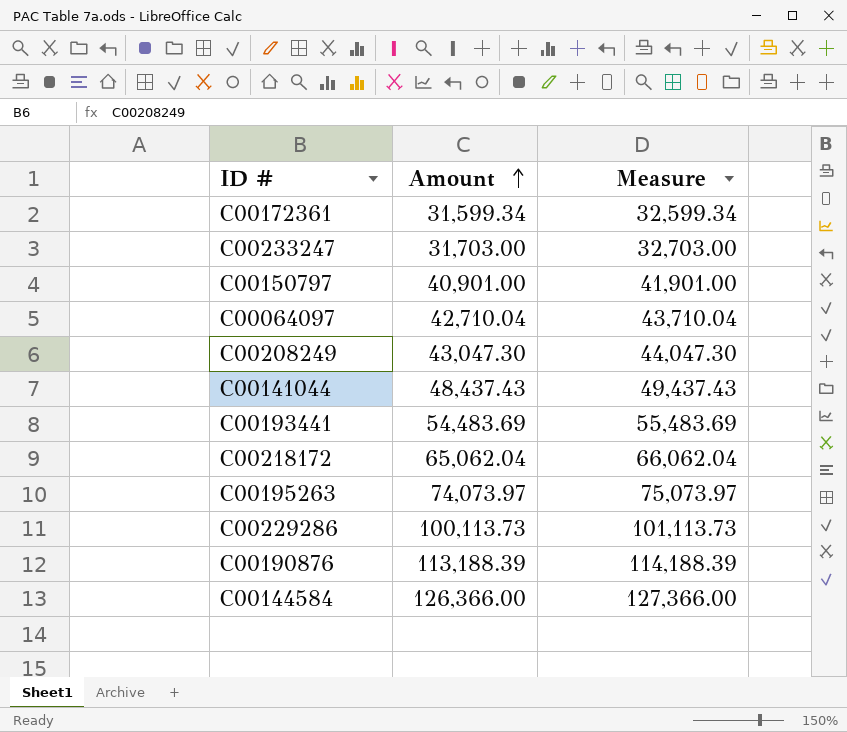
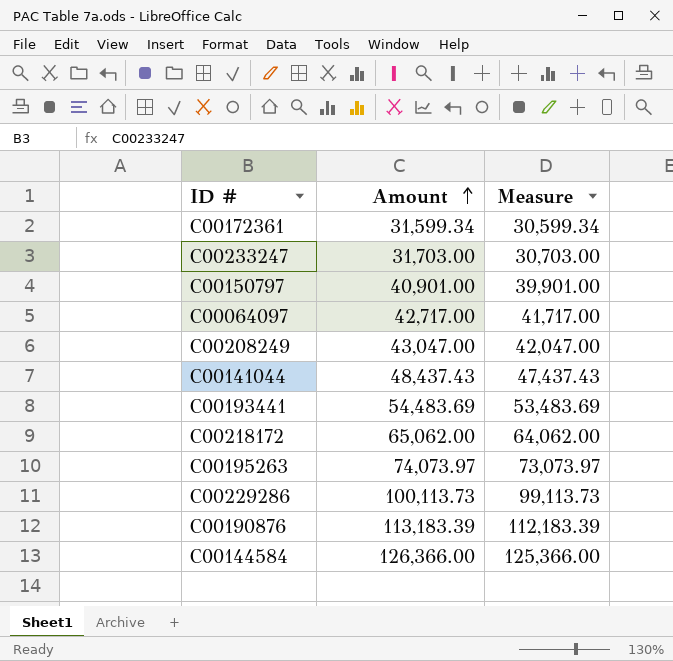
column Measure | formula: [Amount] + 1000 -> [Amount] - 1000
C00064097 | Amount: 42,710.04 -> 42,717.00
C00208249 | Amount: 43,047.30 -> 43,047.00
C00218172 | Amount: 65,062.04 -> 65,062.00
C00190876 | Amount: 113,188.39 -> 113,183.39

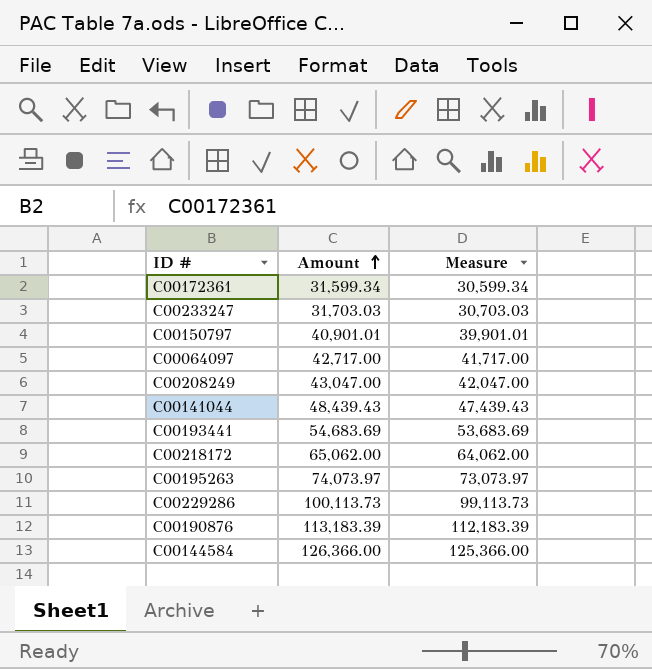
C00233247 | Amount: 31,703.00 -> 31,703.03
C00233247 | Measure: 30,703.00 -> 30,703.03
C00150797 | Amount: 40,901.00 -> 40,901.01
C00150797 | Measure: 39,901.00 -> 39,901.01
C00141044 | Amount: 48,437.43 -> 48,439.43
C00141044 | Measure: 47,437.43 -> 47,439.43
C00193441 | Amount: 54,483.69 -> 54,683.69
C00193441 | Measure: 53,483.69 -> 53,683.69

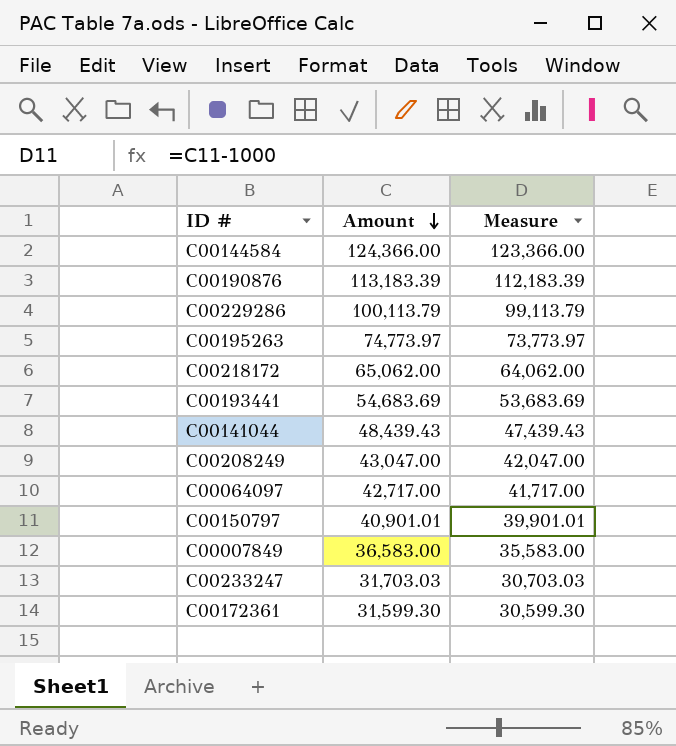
row order: Amount ascending -> Amount descending
C00144584 | Amount: 126,366.00 -> 124,366.00
C00144584 | Measure: 125,366.00 -> 123,366.00
C00229286 | Amount: 100,113.73 -> 100,113.79
C00229286 | Measure: 99,113.73 -> 99,113.79
C00195263 | Amount: 74,073.97 -> 74,773.97
C00195263 | Measure: 73,073.97 -> 73,773.97
row C00007849: none -> 36,583.00 | 35,583.00
C00172361 | Amount: 31,599.34 -> 31,599.30
C00172361 | Measure: 30,599.34 -> 30,599.30

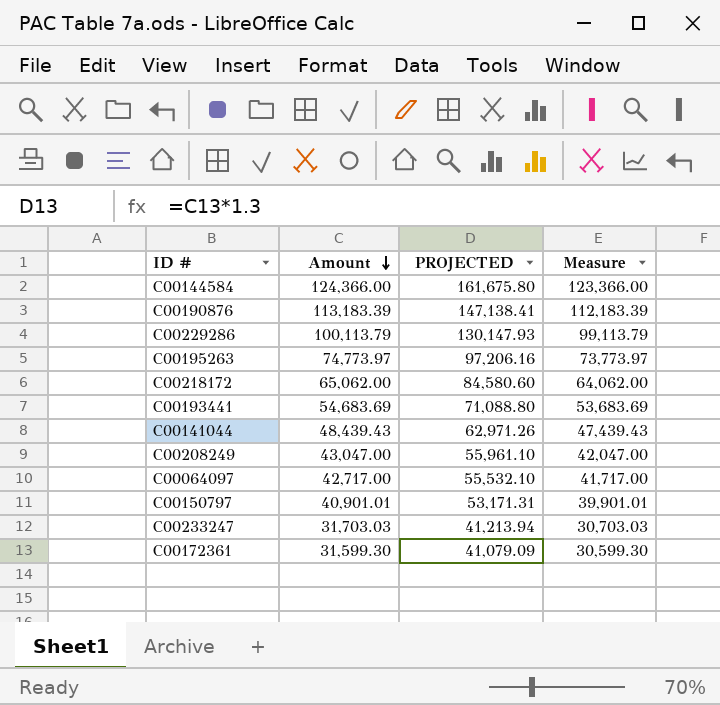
column PROJECTED | formula: none -> [Amount] * 1.3
row C00007849: 36,583.00 | 35,583.00 -> none

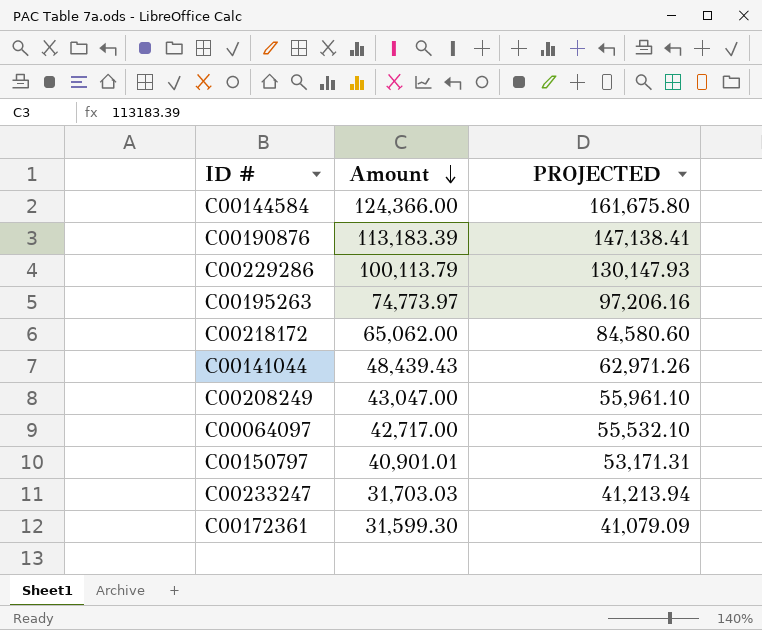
column Measure | formula: [Amount] - 1000 -> none
row C00193441: 54,683.69 | 71,088.80 | 53,683.69 -> none

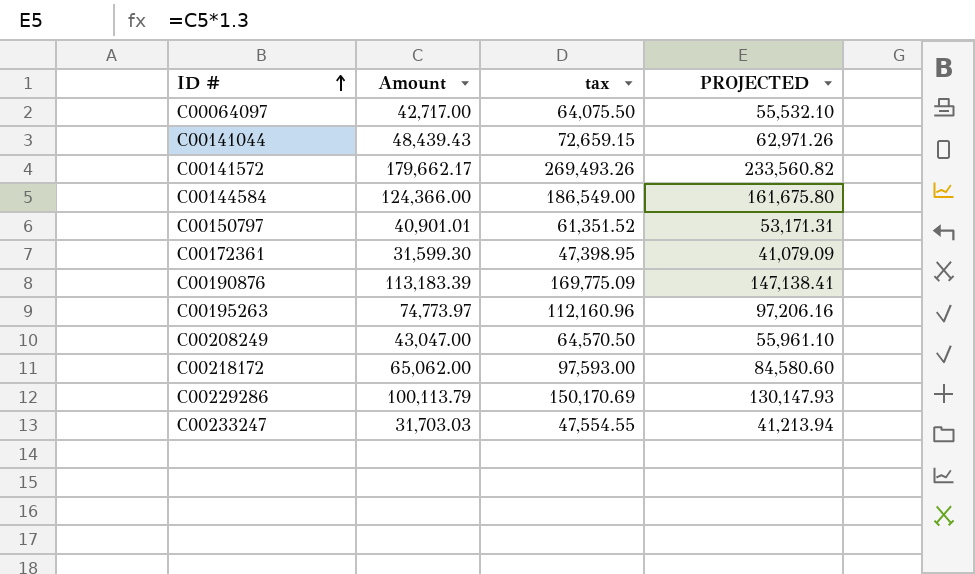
row order: Amount descending -> ID # ascending
column tax | formula: none -> [Amount] * 1.5
row C00141572: none -> 179,662.17 | 269,493.26 | 233,560.82

